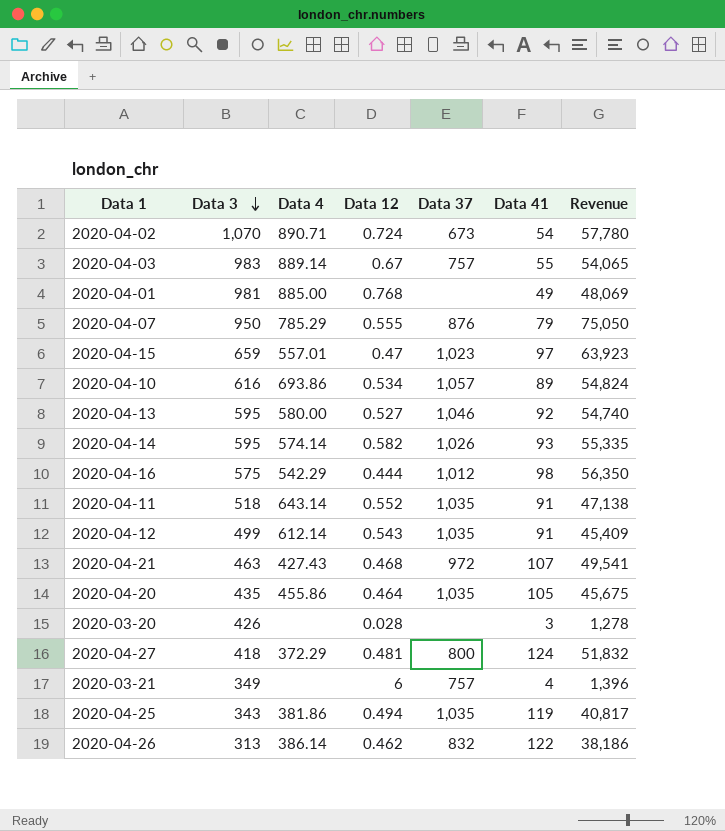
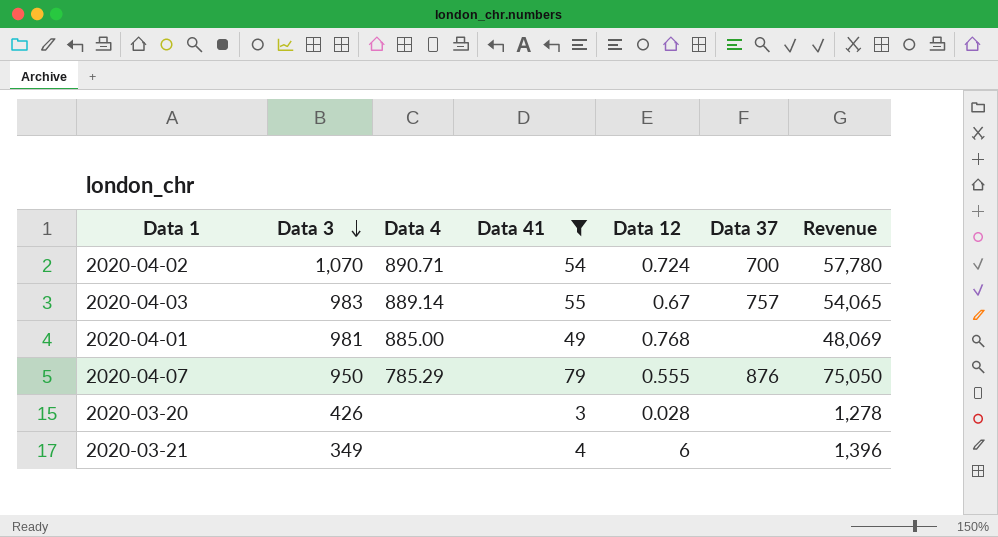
filter: none -> Data 41 <= 79
column Data 41 | position: 6 -> 4
2020-04-02 | Data 37: 673 -> 700
2020-03-21 | Data 37: 757 -> none

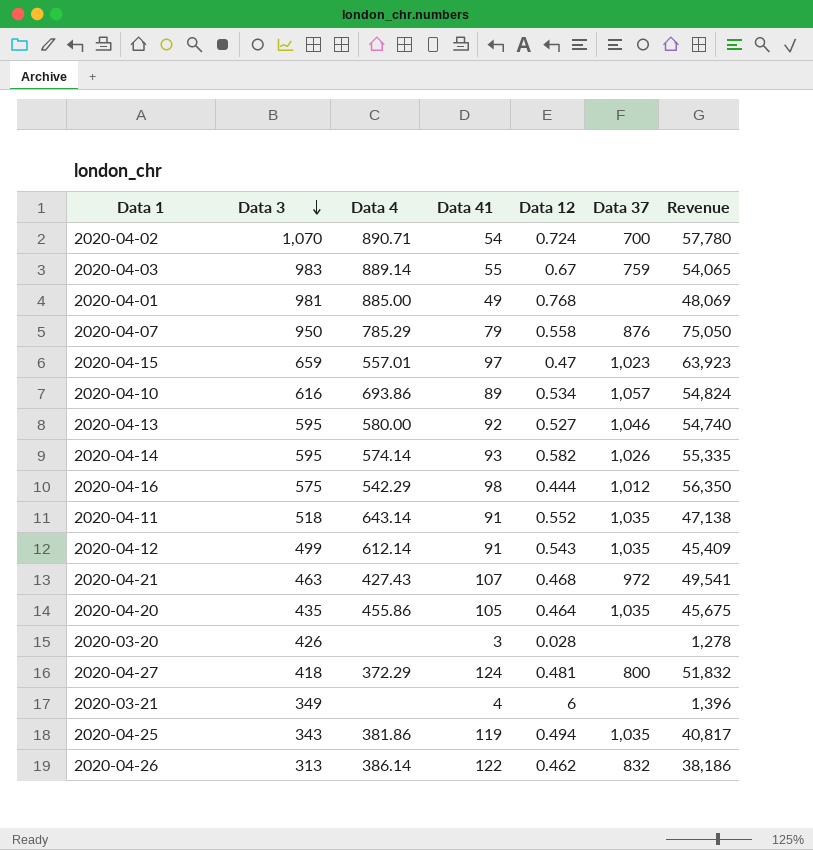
filter: Data 41 <= 79 -> none
2020-04-03 | Data 37: 757 -> 759
2020-04-07 | Data 12: 0.555 -> 0.558

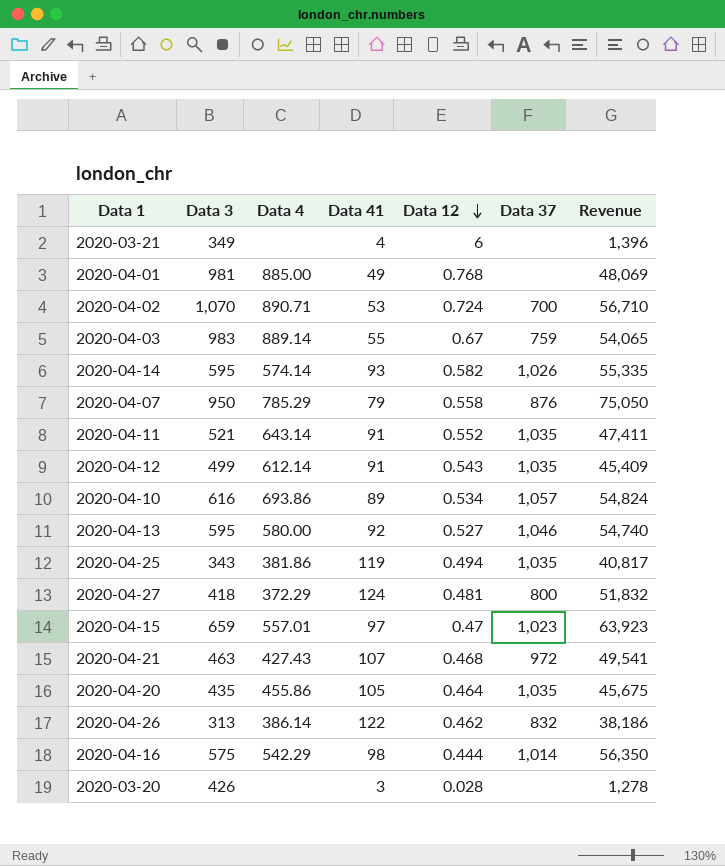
row order: Data 3 descending -> Data 12 descending
2020-04-02 | Data 41: 54 -> 53
2020-04-02 | Revenue: 57,780 -> 56,710
2020-04-11 | Data 3: 518 -> 521
2020-04-11 | Revenue: 47,138 -> 47,411
2020-04-16 | Data 37: 1,012 -> 1,014

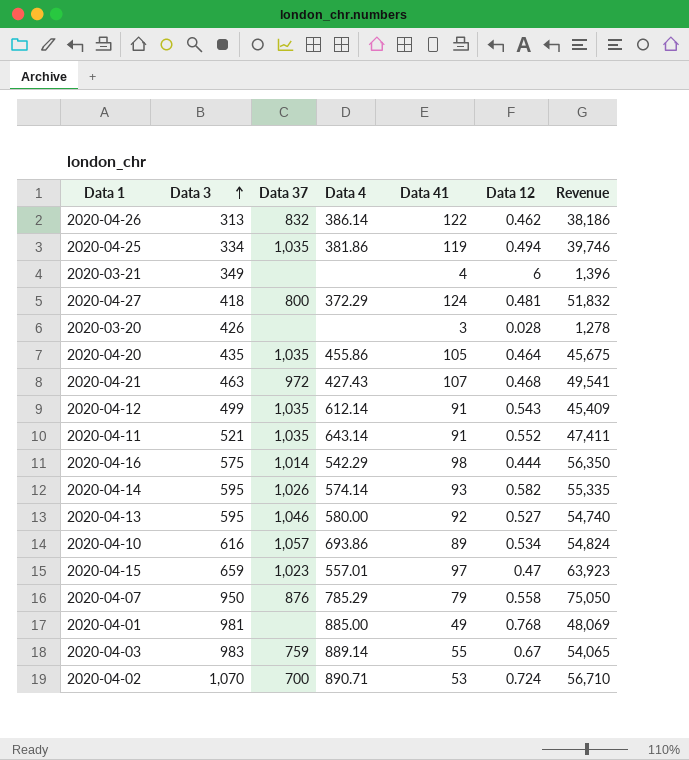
row order: Data 12 descending -> Data 3 ascending
column Data 37 | position: 6 -> 3
2020-04-25 | Data 3: 343 -> 334
2020-04-25 | Revenue: 40,817 -> 39,746

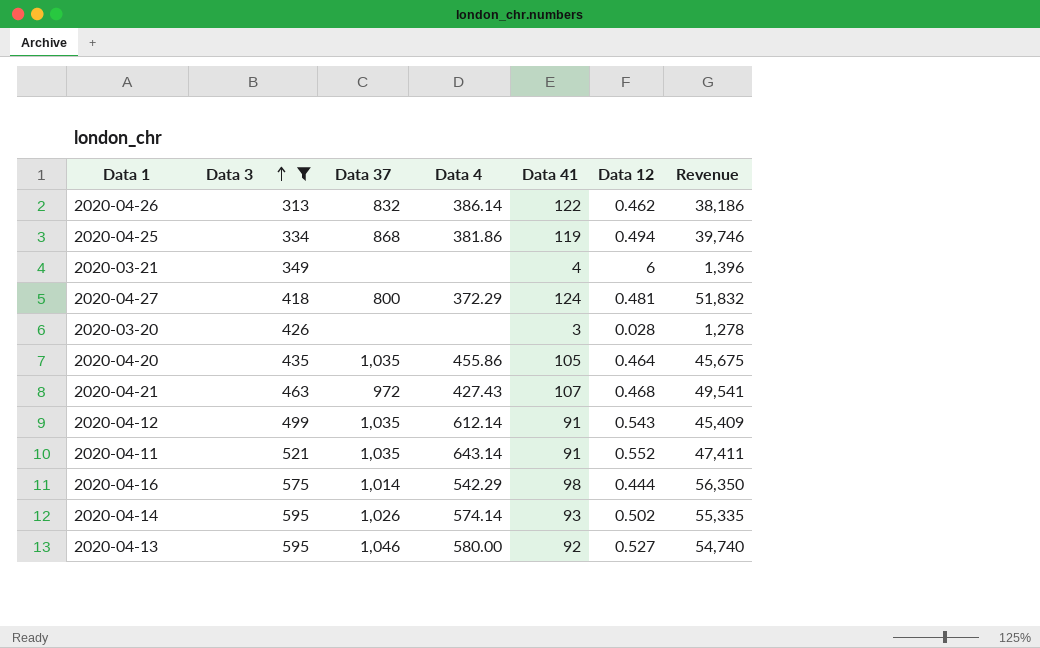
filter: none -> Data 3 <= 595
2020-04-25 | Data 37: 1,035 -> 868
2020-04-14 | Data 12: 0.582 -> 0.502

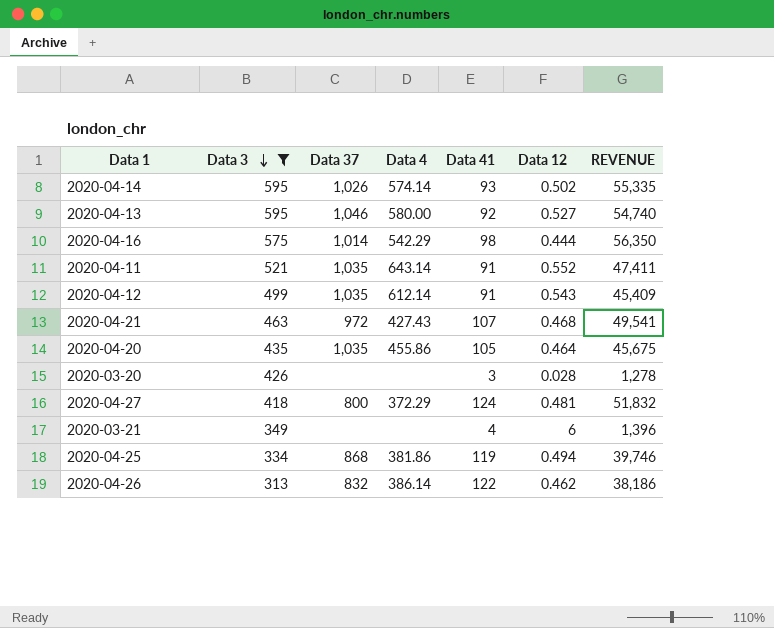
row order: Data 3 ascending -> Data 3 descending
column name: Revenue -> REVENUE

